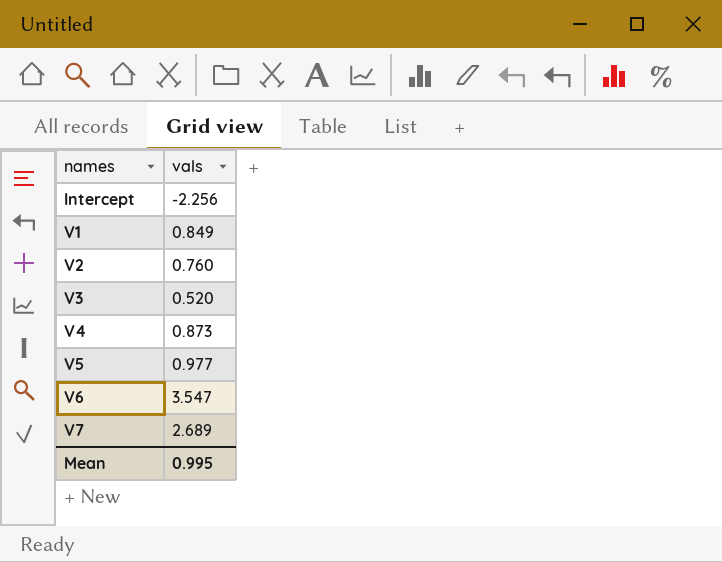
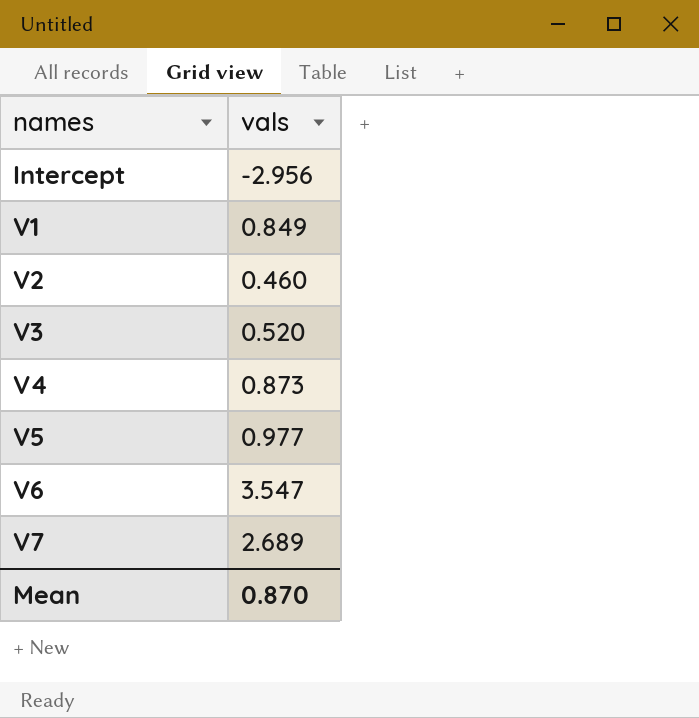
Intercept | vals: -2.256 -> -2.956
V2 | vals: 0.760 -> 0.460
Mean | vals: 0.995 -> 0.870

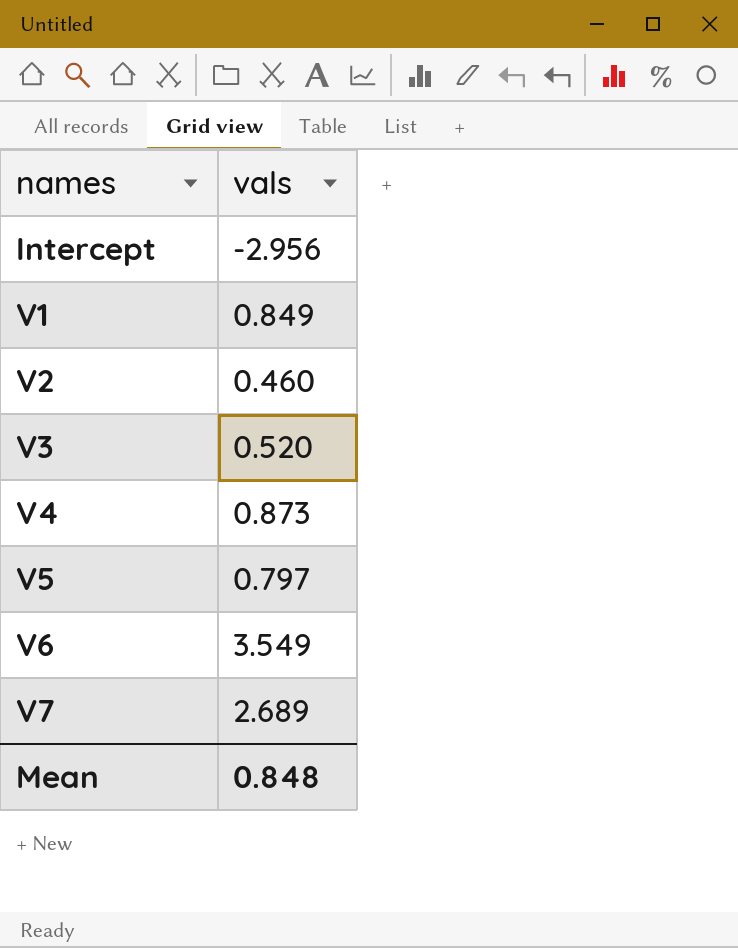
V5 | vals: 0.977 -> 0.797
V6 | vals: 3.547 -> 3.549
Mean | vals: 0.870 -> 0.848

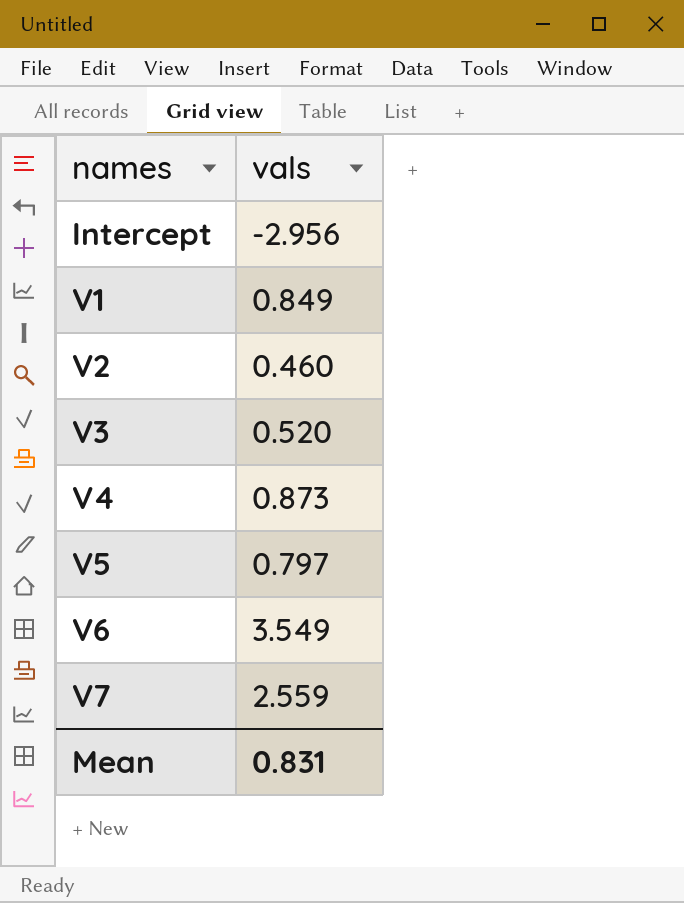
V7 | vals: 2.689 -> 2.559
Mean | vals: 0.848 -> 0.831

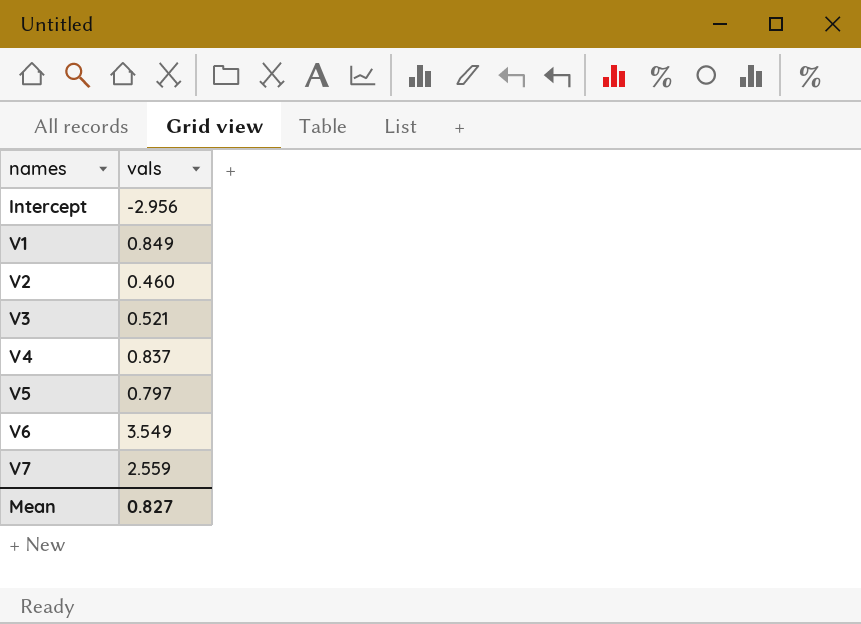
V3 | vals: 0.520 -> 0.521
V4 | vals: 0.873 -> 0.837
Mean | vals: 0.831 -> 0.827

